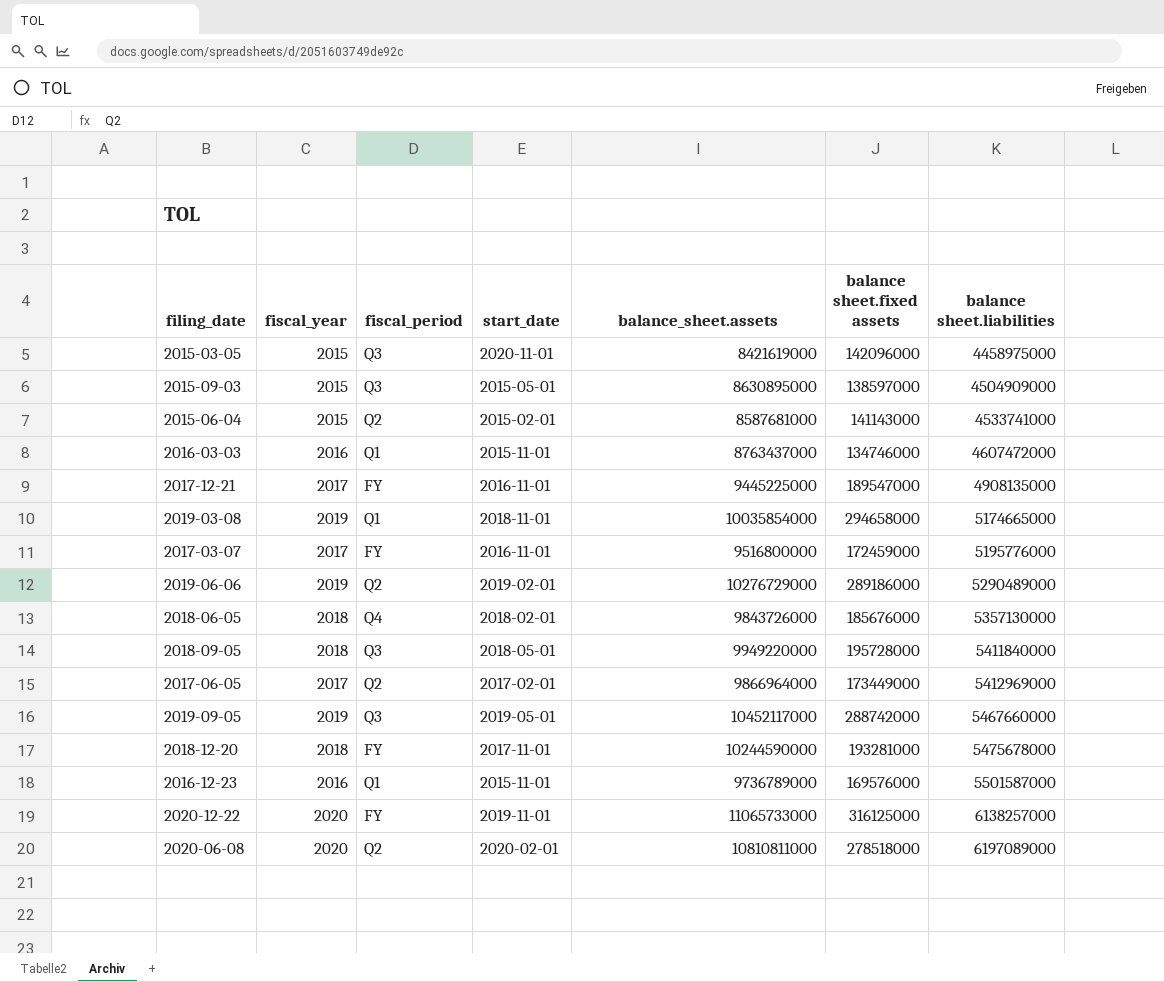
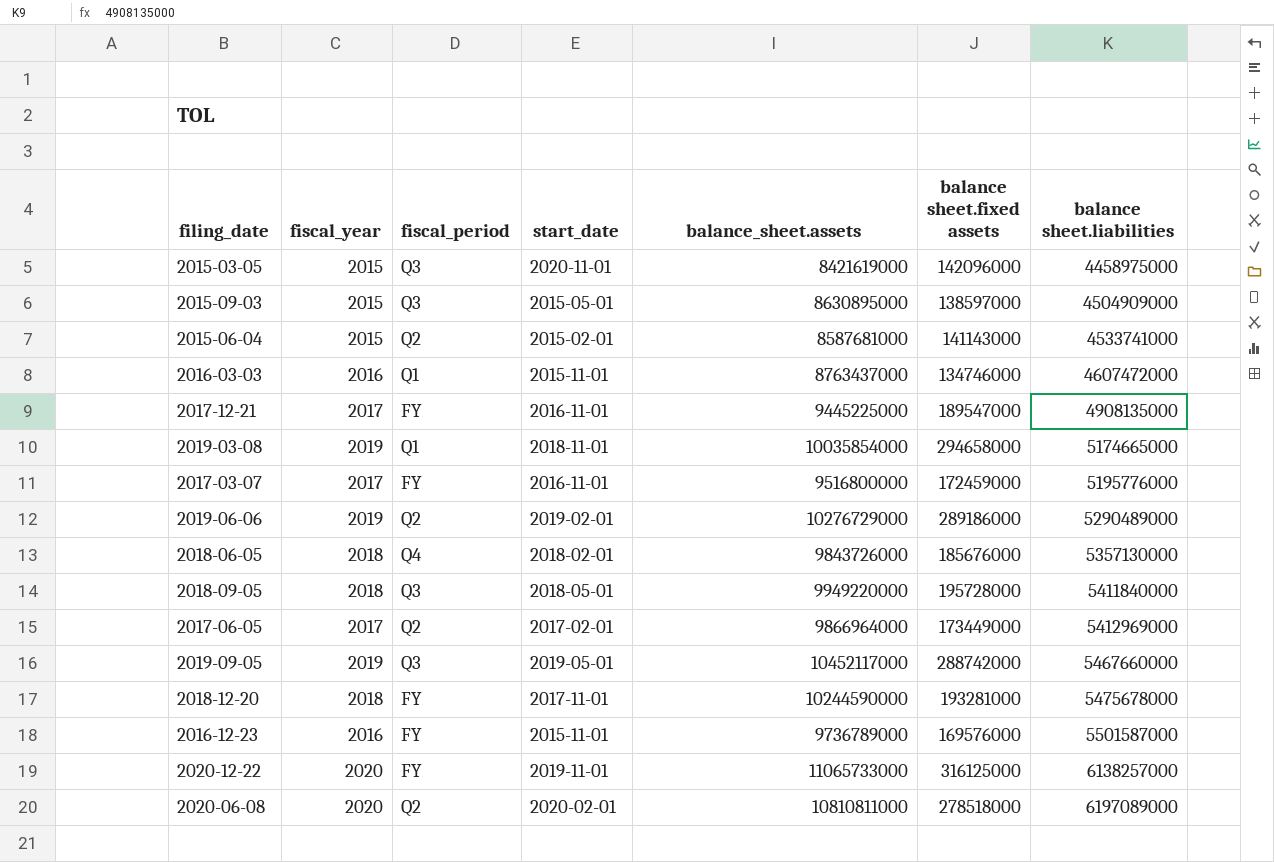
2016-12-23 | fiscal_period: Q1 -> FY

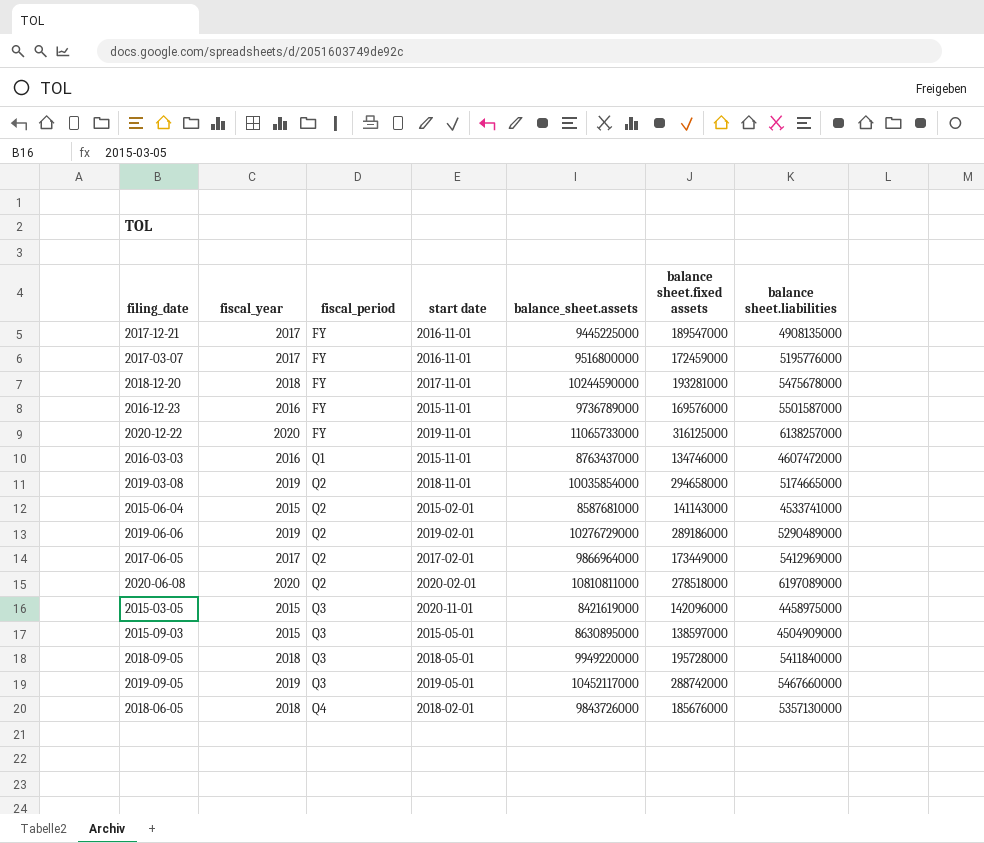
row order: balance sheet.liabilities ascending -> fiscal_period ascending
column name: start_date -> start date
2019-03-08 | fiscal_period: Q1 -> Q2

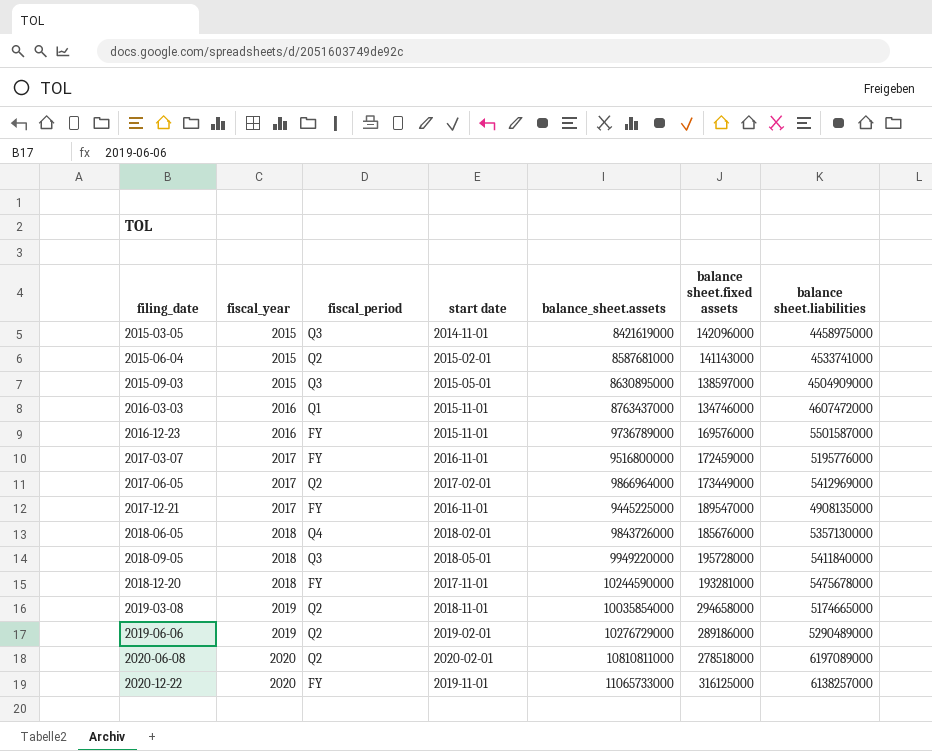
row order: fiscal_period ascending -> filing_date ascending
row 2019-09-05: 2019 | Q3 | 2019-05-01 | 10452117000 | 288742000 | 5467660000 -> none
2015-03-05 | start date: 2020-11-01 -> 2014-11-01

